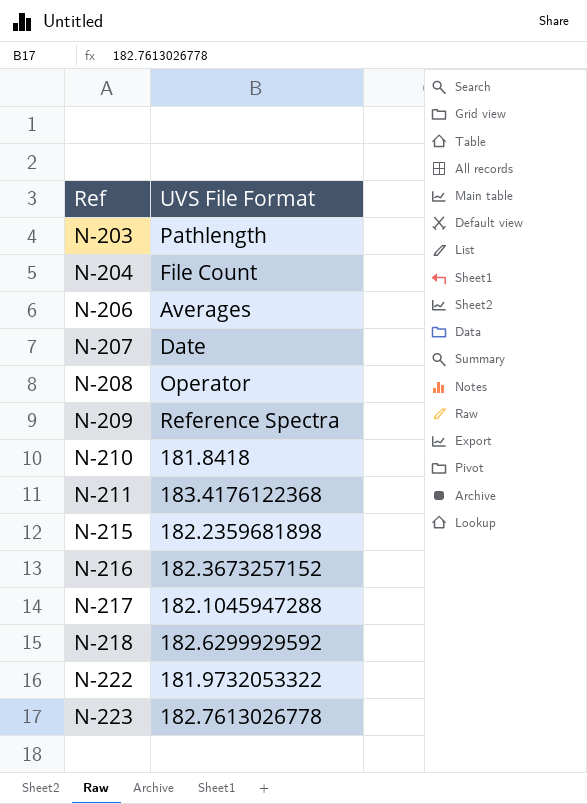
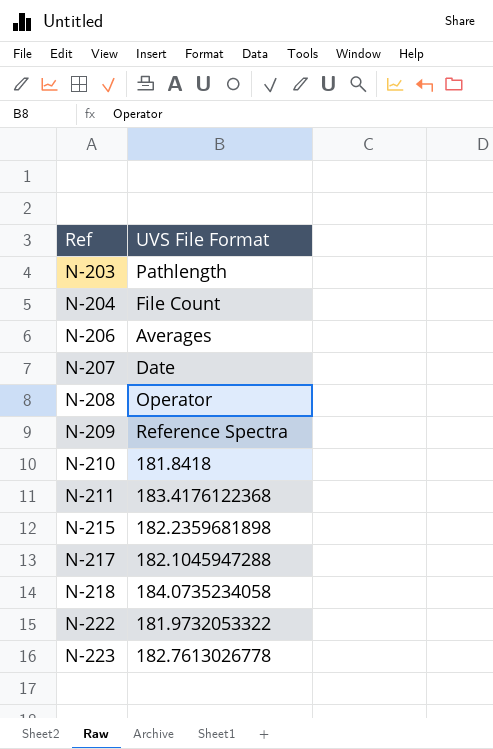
row N-216: 182.3673257152 -> none
N-218 | UVS File Format: 182.6299929592 -> 184.0735234058

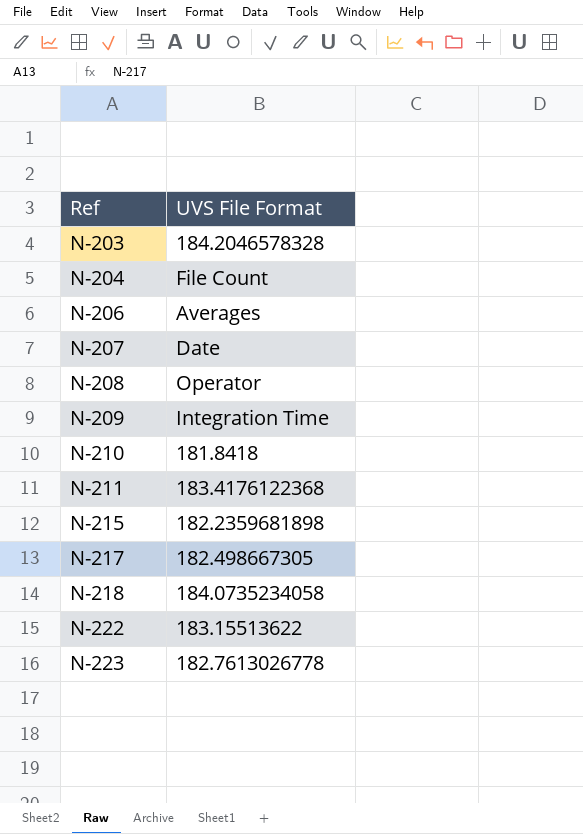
N-203 | UVS File Format: Pathlength -> 184.2046578328
N-209 | UVS File Format: Reference Spectra -> Integration Time
N-217 | UVS File Format: 182.1045947288 -> 182.498667305
N-222 | UVS File Format: 181.9732053322 -> 183.15513622

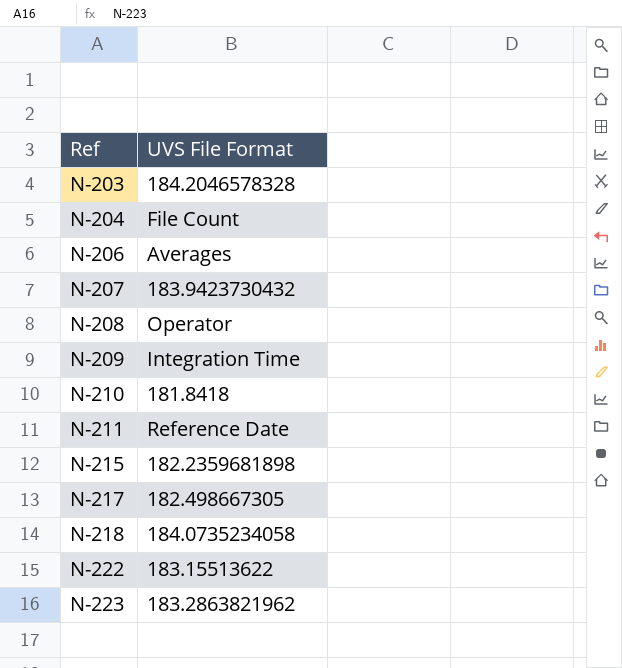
N-207 | UVS File Format: Date -> 183.9423730432
N-211 | UVS File Format: 183.4176122368 -> Reference Date
N-223 | UVS File Format: 182.7613026778 -> 183.2863821962

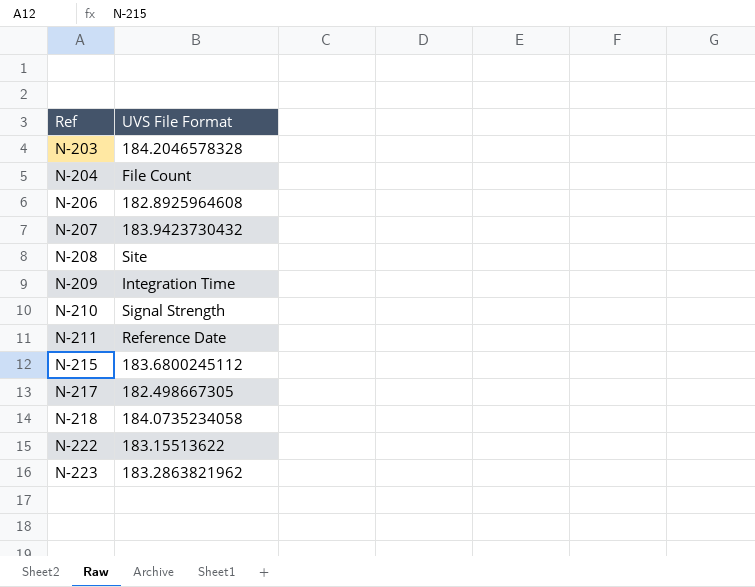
N-206 | UVS File Format: Averages -> 182.8925964608
N-208 | UVS File Format: Operator -> Site
N-210 | UVS File Format: 181.8418 -> Signal Strength
N-215 | UVS File Format: 182.2359681898 -> 183.6800245112

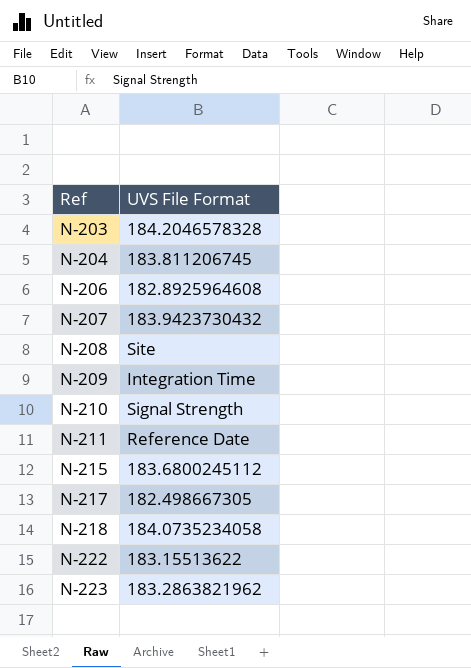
N-204 | UVS File Format: File Count -> 183.811206745

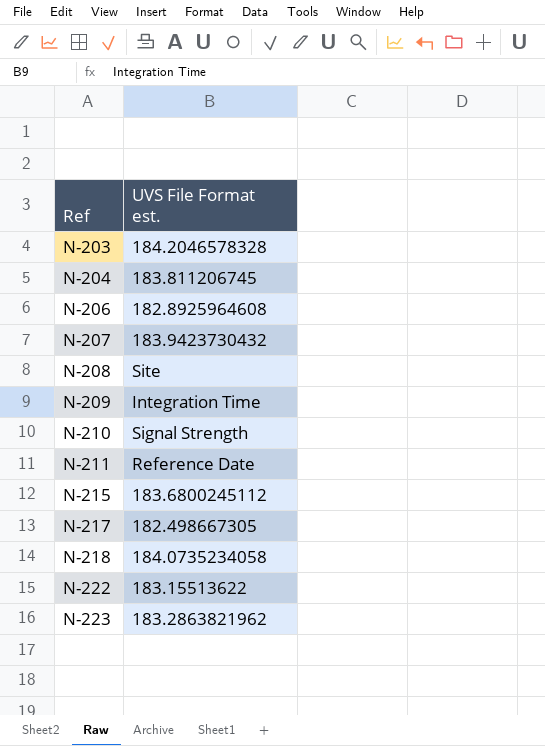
column name: UVS File Format -> UVS File Format est.

